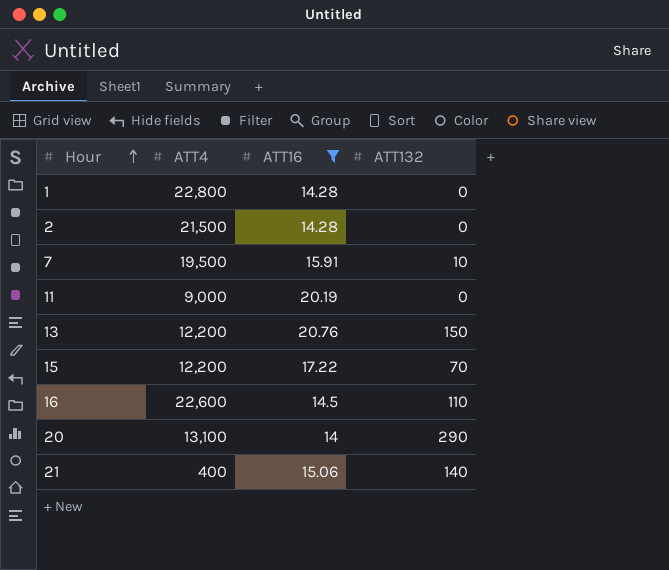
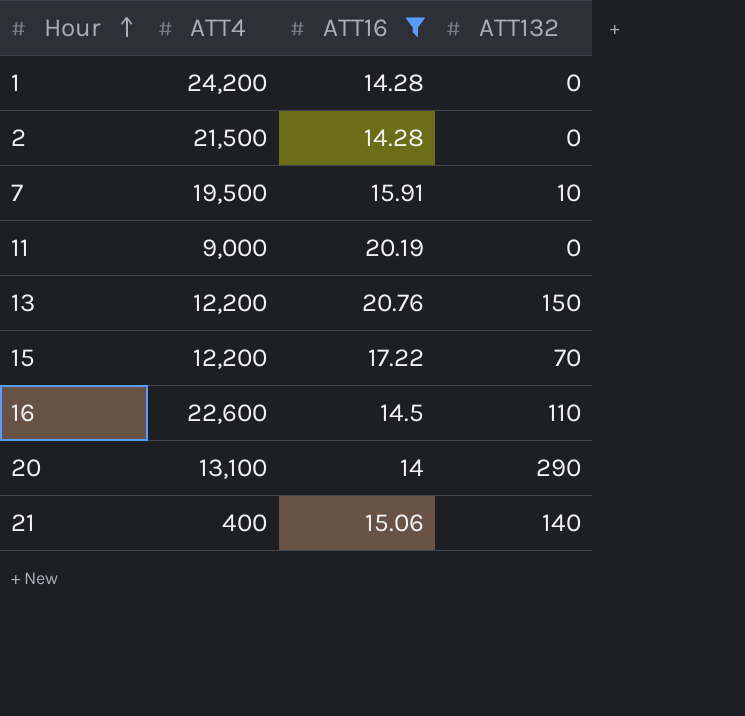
1 | ATT4: 22,800 -> 24,200

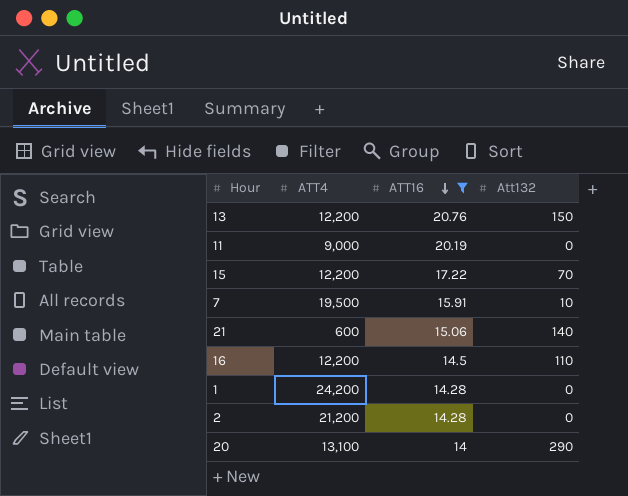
row order: Hour ascending -> ATT16 descending
column name: ATT132 -> Att132
21 | ATT4: 400 -> 600
16 | ATT4: 22,600 -> 12,200
2 | ATT4: 21,500 -> 21,200

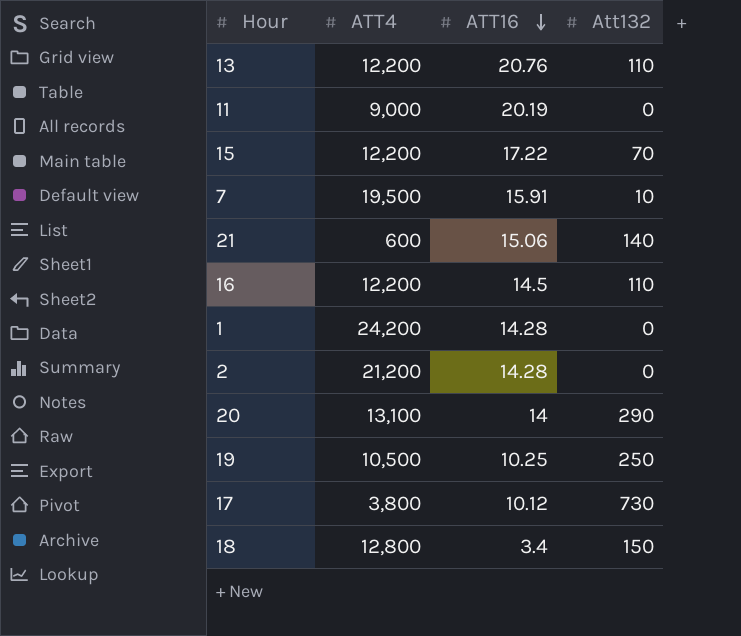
filter: ATT16 >= 14 -> none
13 | Att132: 150 -> 110

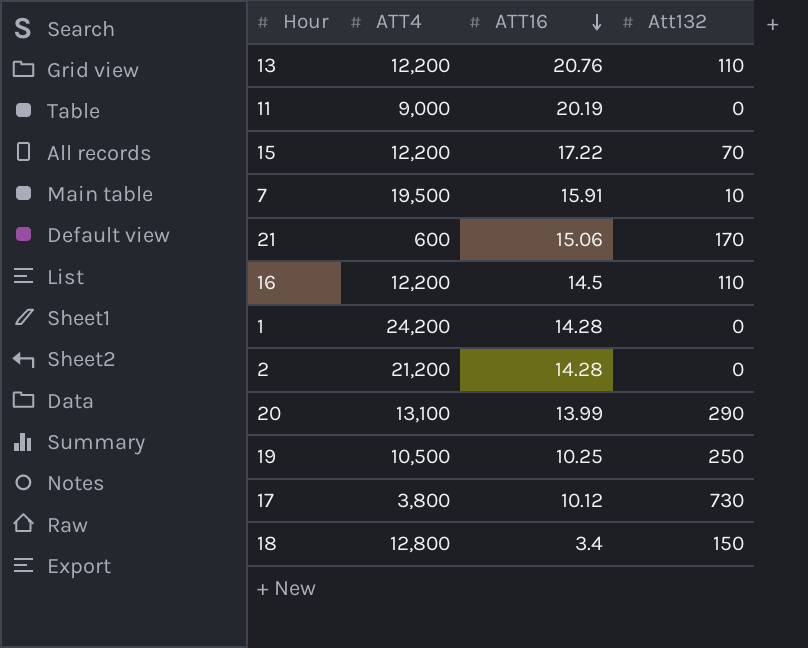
21 | Att132: 140 -> 170
20 | ATT16: 14 -> 13.99

